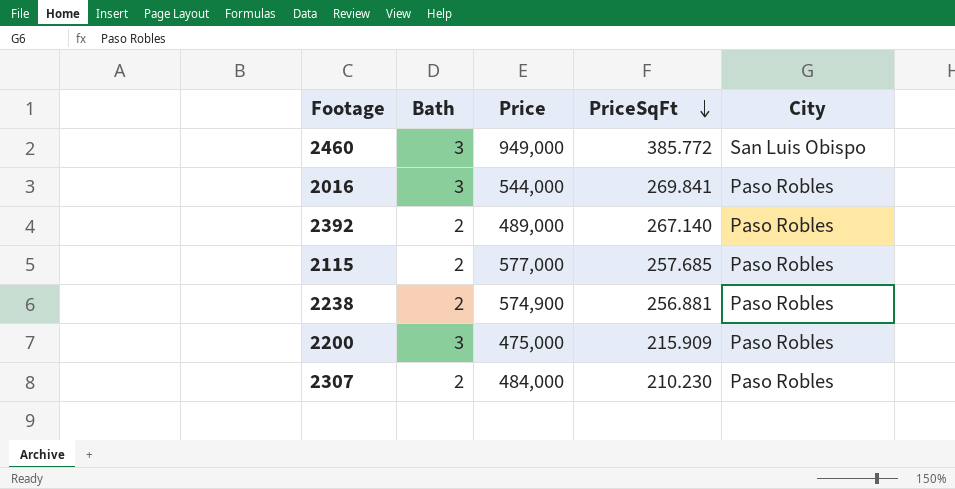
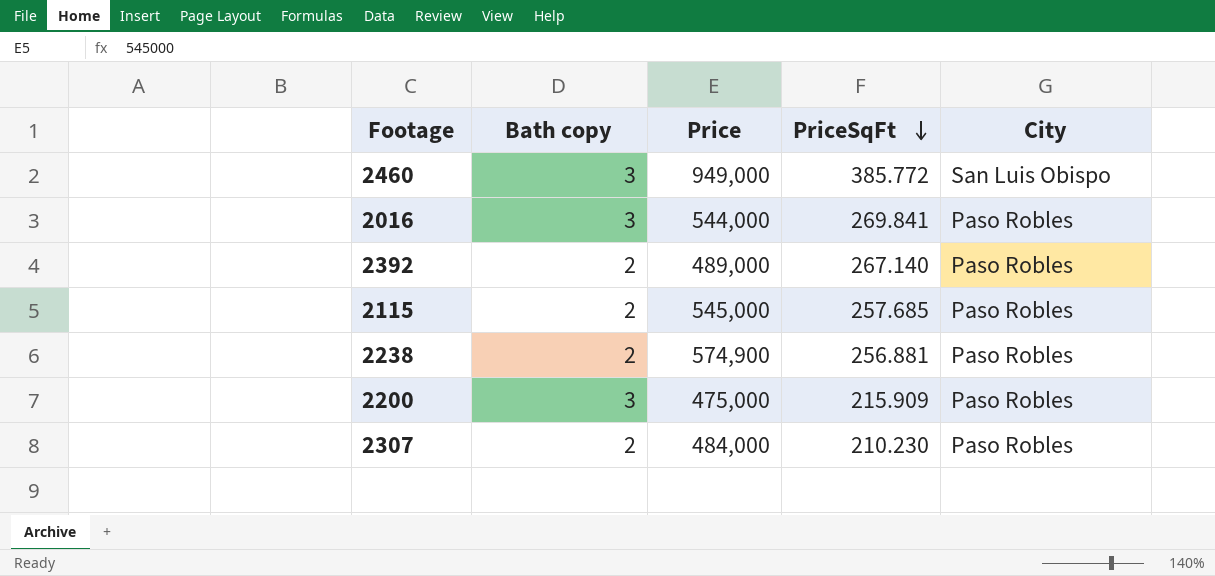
column name: Bath -> Bath copy
2115 | Price: 577,000 -> 545,000

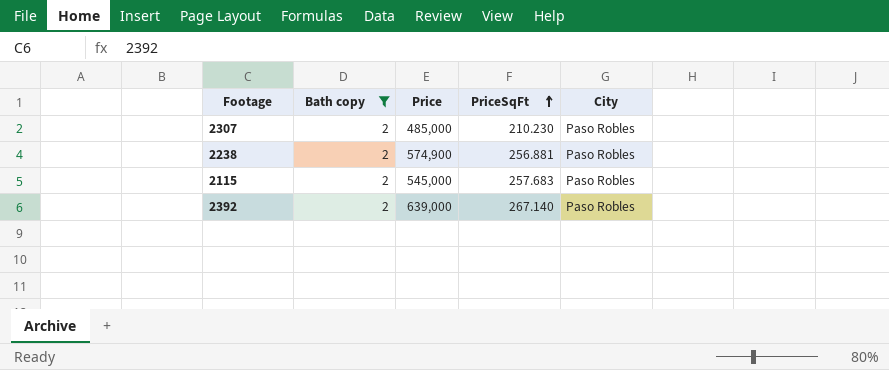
filter: none -> Bath copy = 2
row order: PriceSqFt descending -> PriceSqFt ascending
2307 | Price: 484,000 -> 485,000
2115 | PriceSqFt: 257.685 -> 257.683
2392 | Price: 489,000 -> 639,000

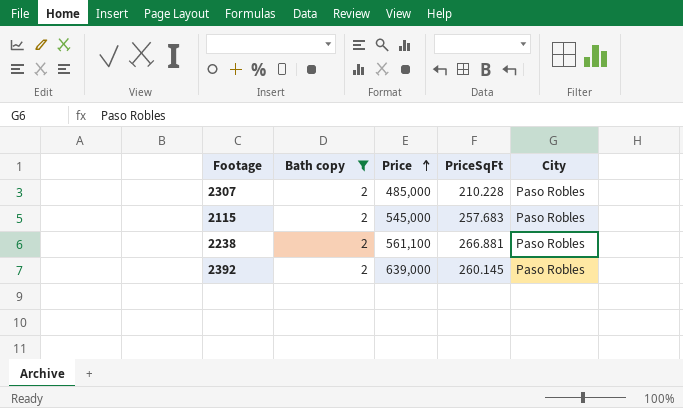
row order: PriceSqFt ascending -> Price ascending
2307 | PriceSqFt: 210.230 -> 210.228
2238 | Price: 574,900 -> 561,100
2238 | PriceSqFt: 256.881 -> 266.881
2392 | PriceSqFt: 267.140 -> 260.145

